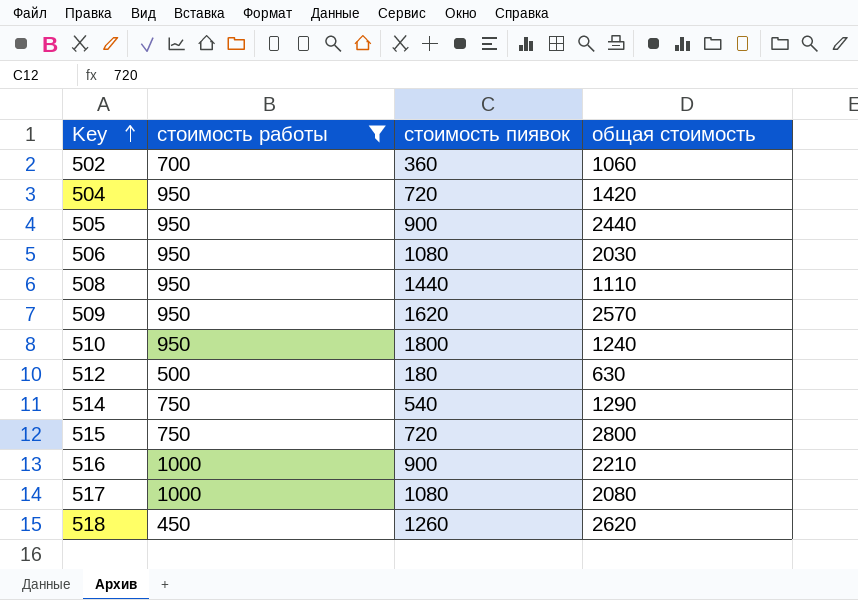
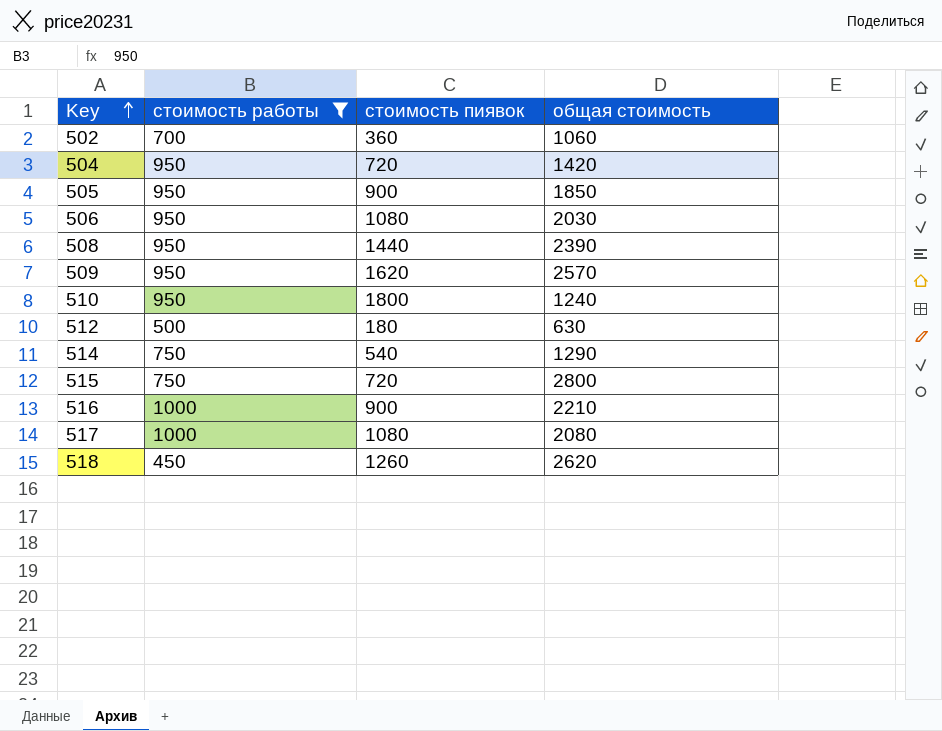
505 | общая стоимость: 2440 -> 1850
508 | общая стоимость: 1110 -> 2390

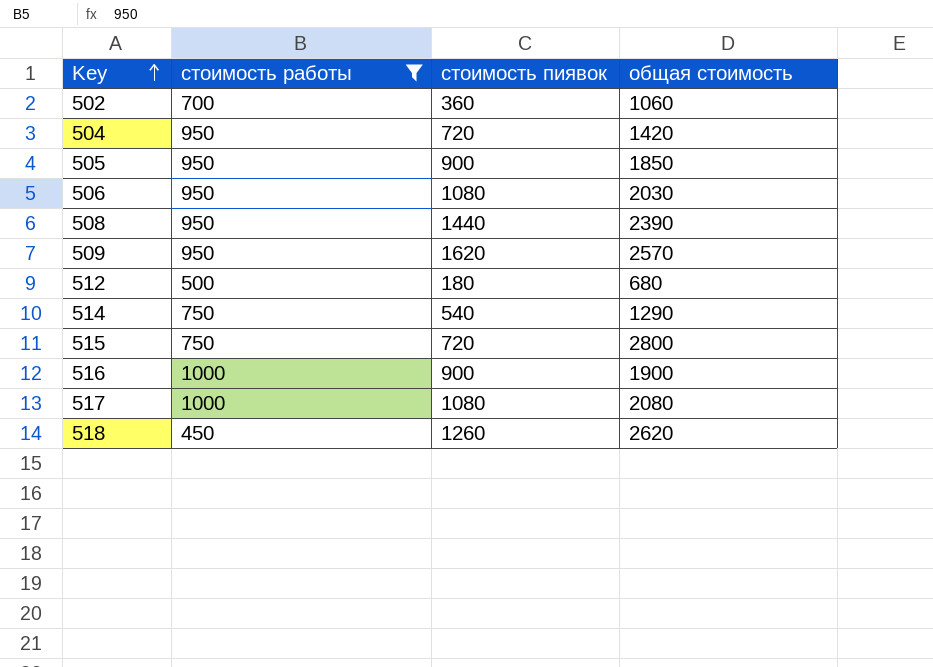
row 510: 950 | 1800 | 1240 -> none
512 | общая стоимость: 630 -> 680
516 | общая стоимость: 2210 -> 1900

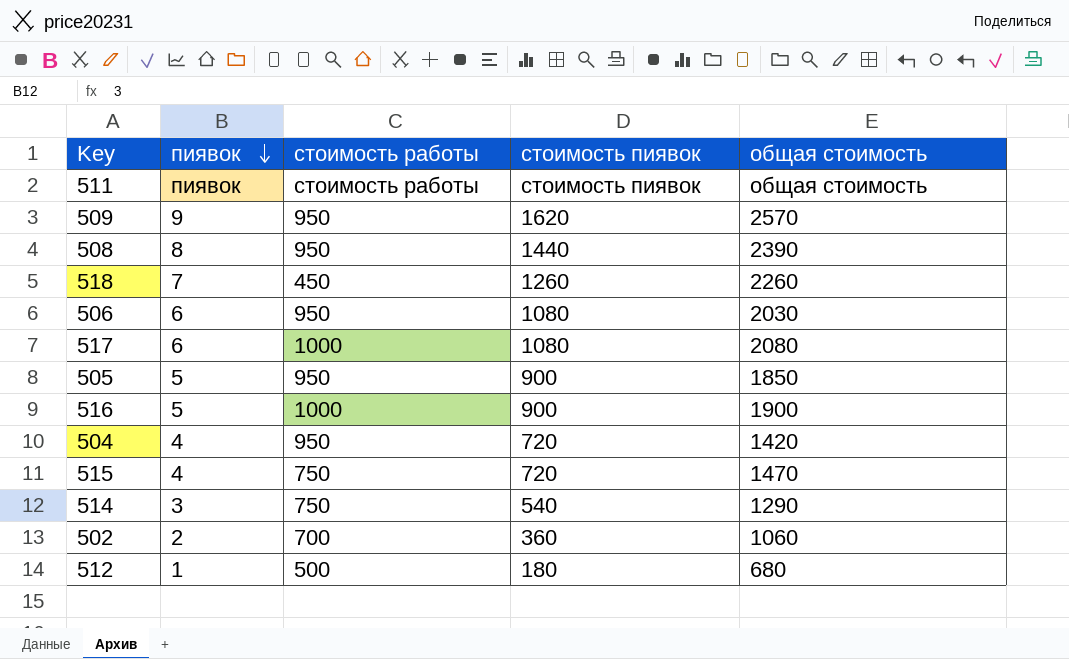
filter: стоимость работы != стоимость работы -> none
row order: Key ascending -> пиявок descending
column пиявок | position: none -> 2
518 | общая стоимость: 2620 -> 2260
515 | общая стоимость: 2800 -> 1470

